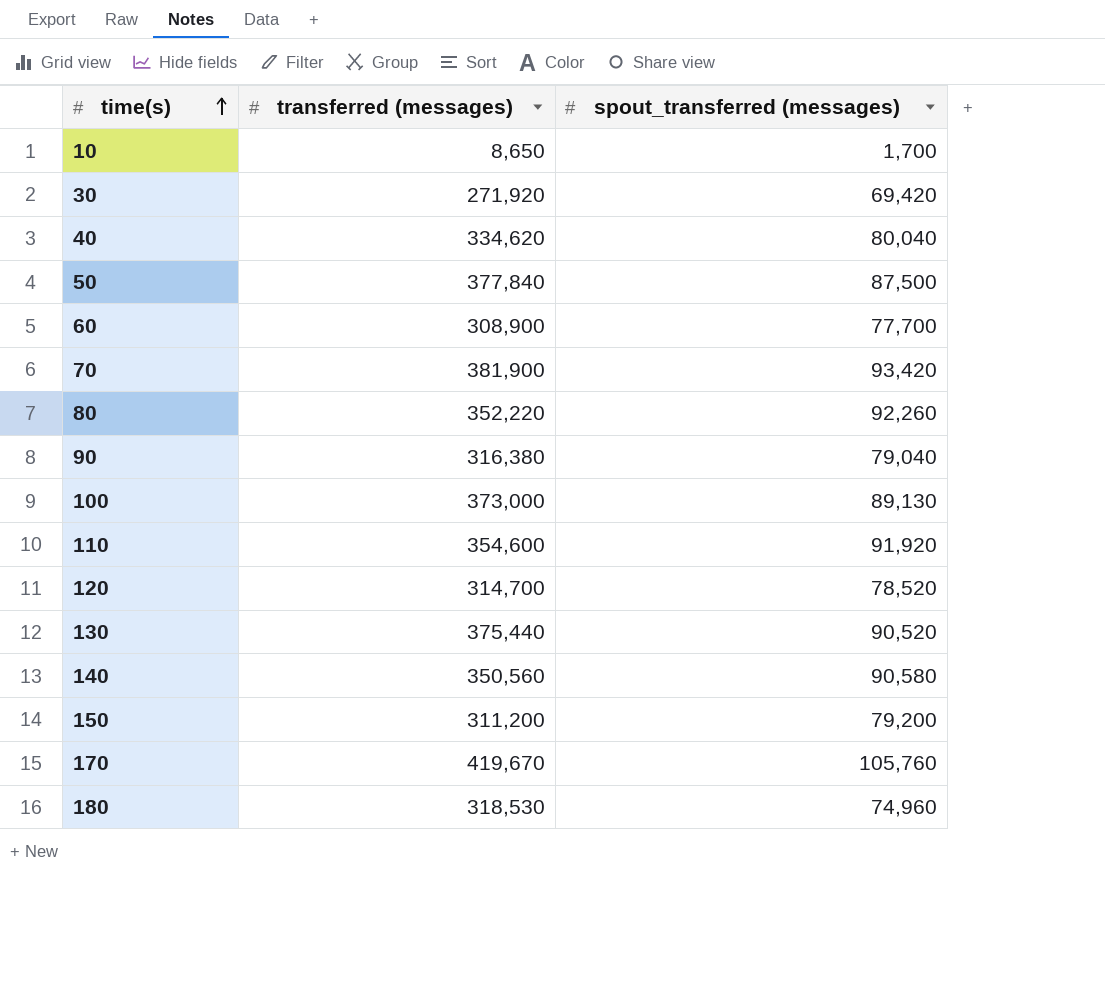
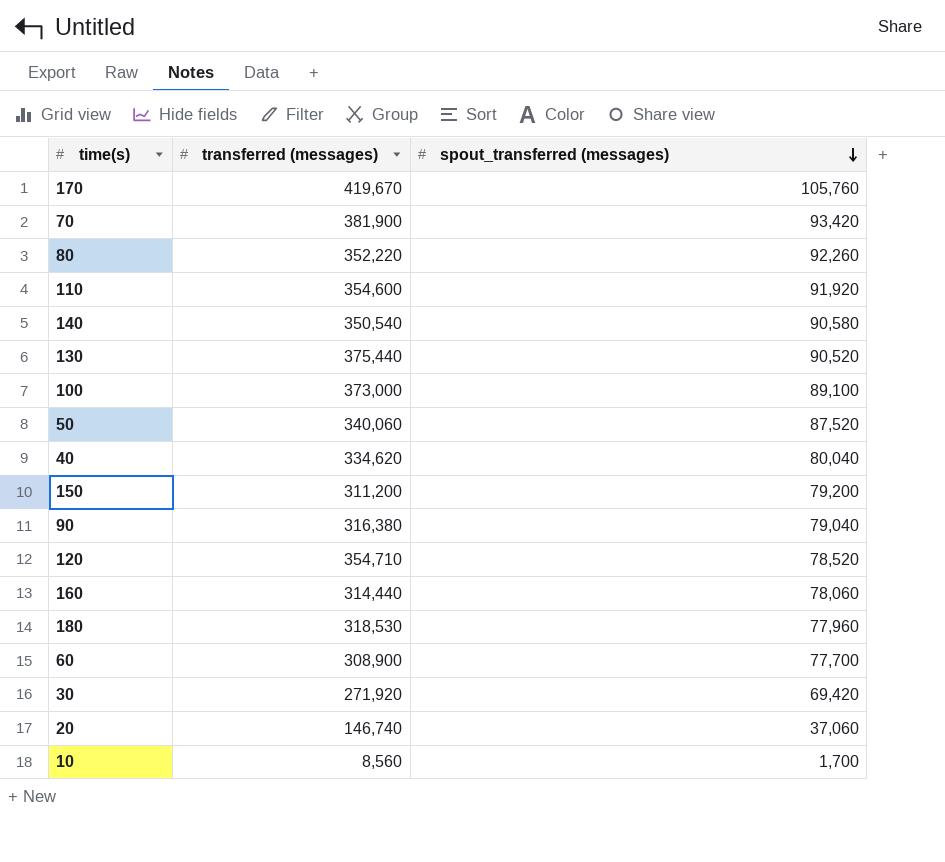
row order: time(s) ascending -> spout_transferred (messages) descending
140 | transferred (messages): 350,560 -> 350,540
100 | spout_transferred (messages): 89,130 -> 89,100
50 | transferred (messages): 377,840 -> 340,060
50 | spout_transferred (messages): 87,500 -> 87,520
120 | transferred (messages): 314,700 -> 354,710
row 160: none -> 314,440 | 78,060
180 | spout_transferred (messages): 74,960 -> 77,960
row 20: none -> 146,740 | 37,060
10 | transferred (messages): 8,650 -> 8,560

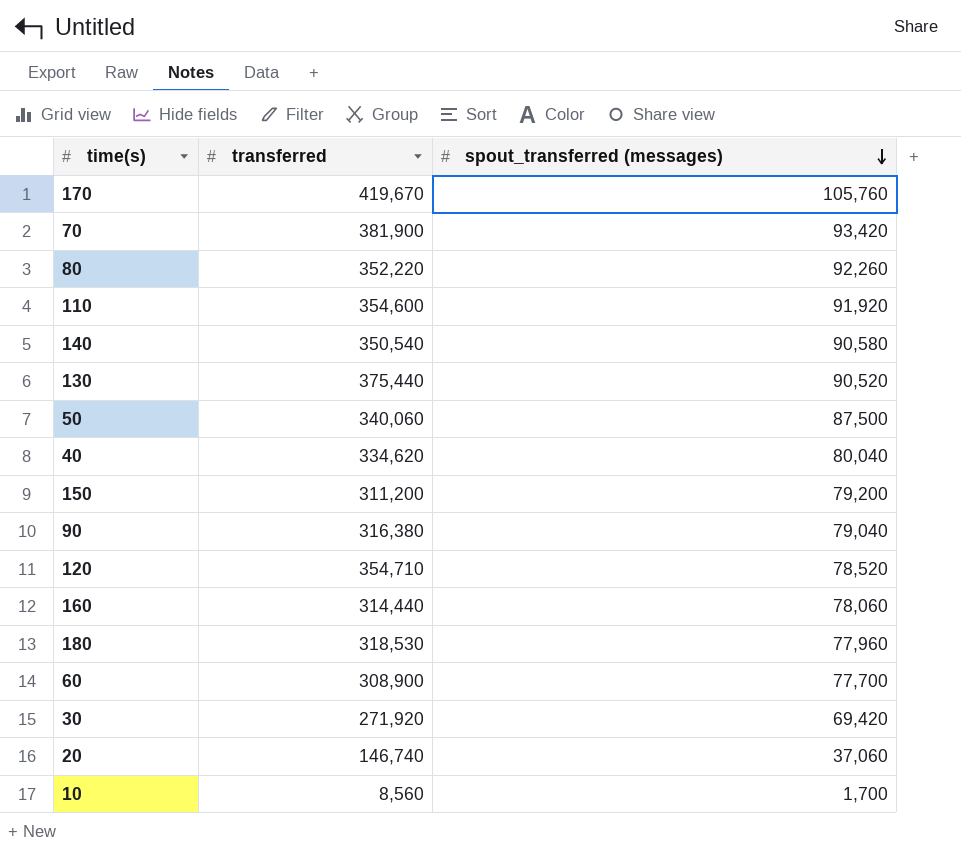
column name: transferred (messages) -> transferred
row 100: 373,000 | 89,100 -> none
50 | spout_transferred (messages): 87,520 -> 87,500

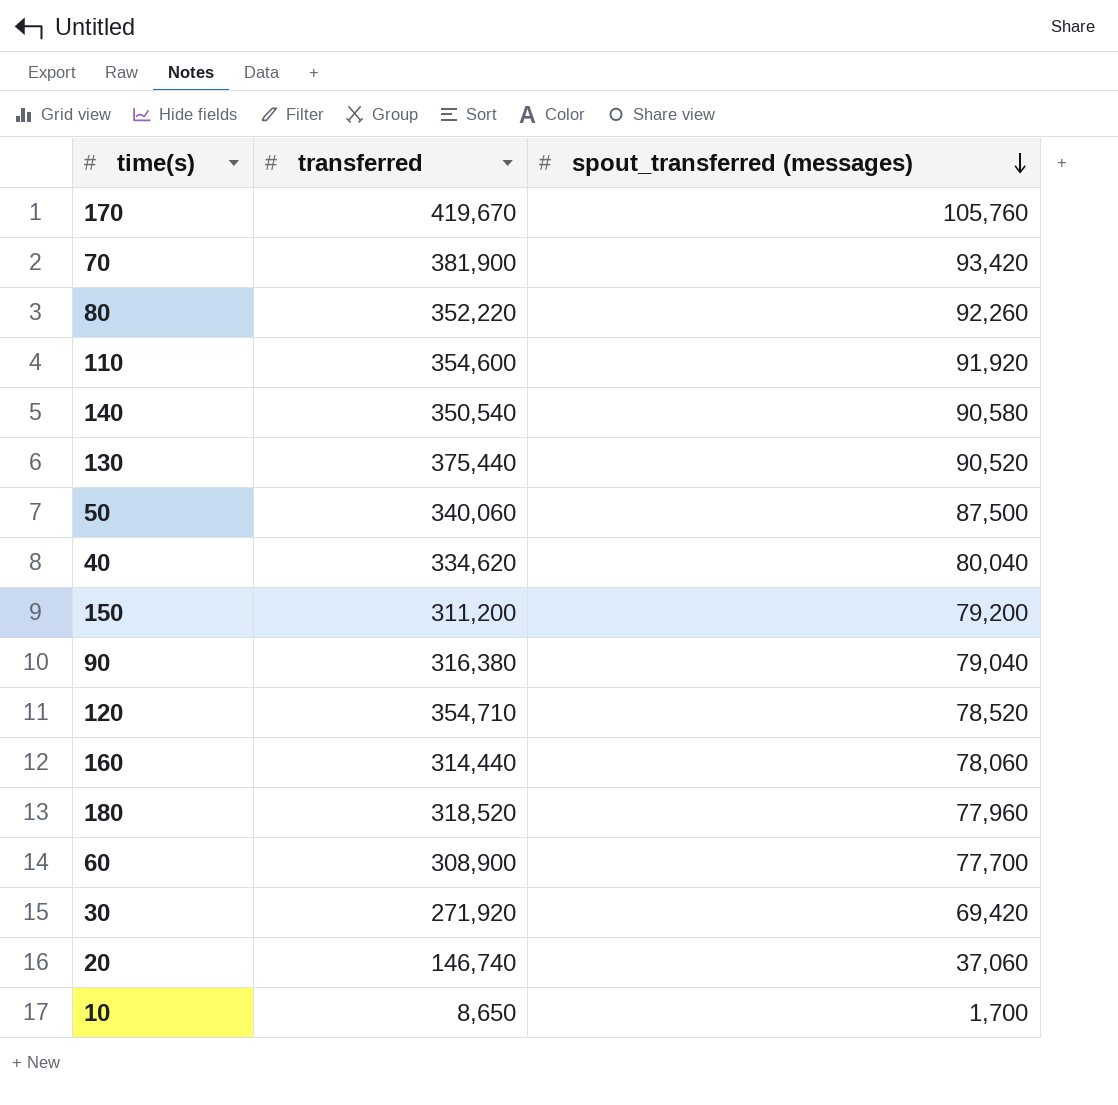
180 | transferred: 318,530 -> 318,520
10 | transferred: 8,560 -> 8,650

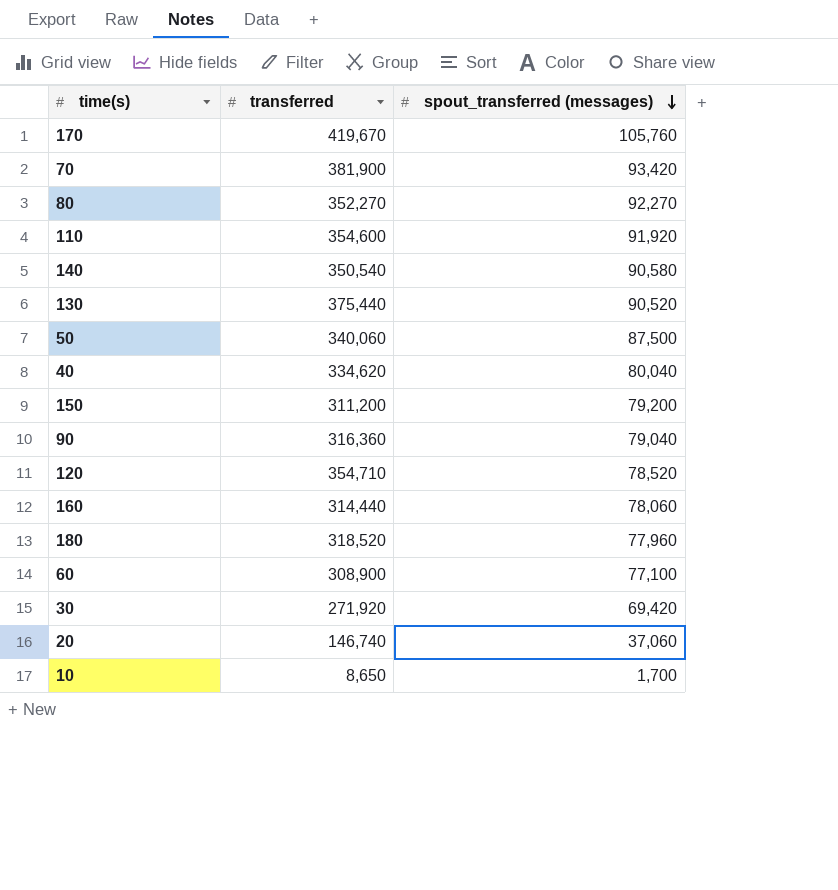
80 | transferred: 352,220 -> 352,270
80 | spout_transferred (messages): 92,260 -> 92,270
90 | transferred: 316,380 -> 316,360
60 | spout_transferred (messages): 77,700 -> 77,100

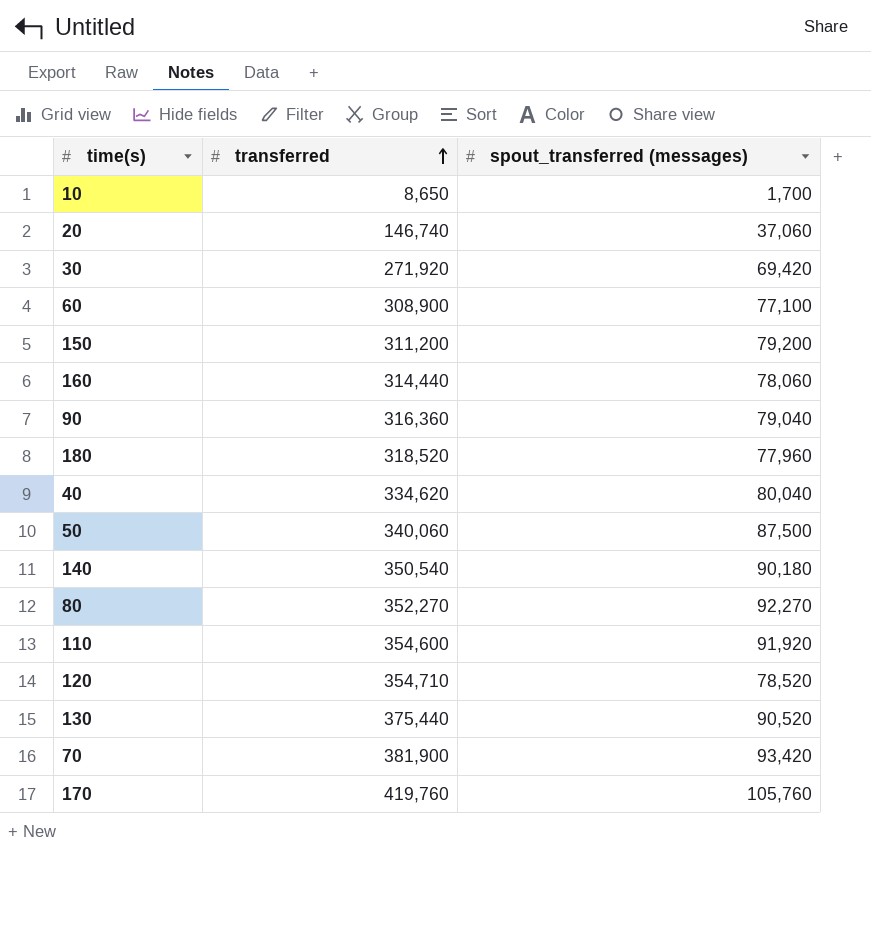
row order: spout_transferred (messages) descending -> transferred ascending
140 | spout_transferred (messages): 90,580 -> 90,180
170 | transferred: 419,670 -> 419,760

